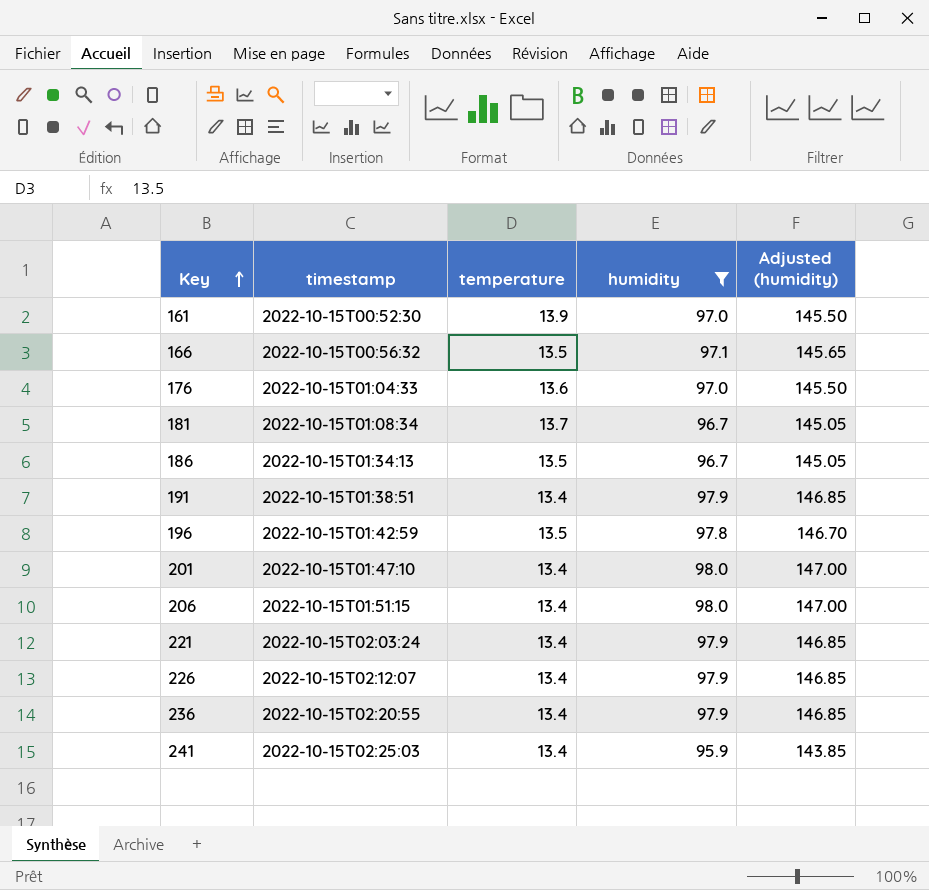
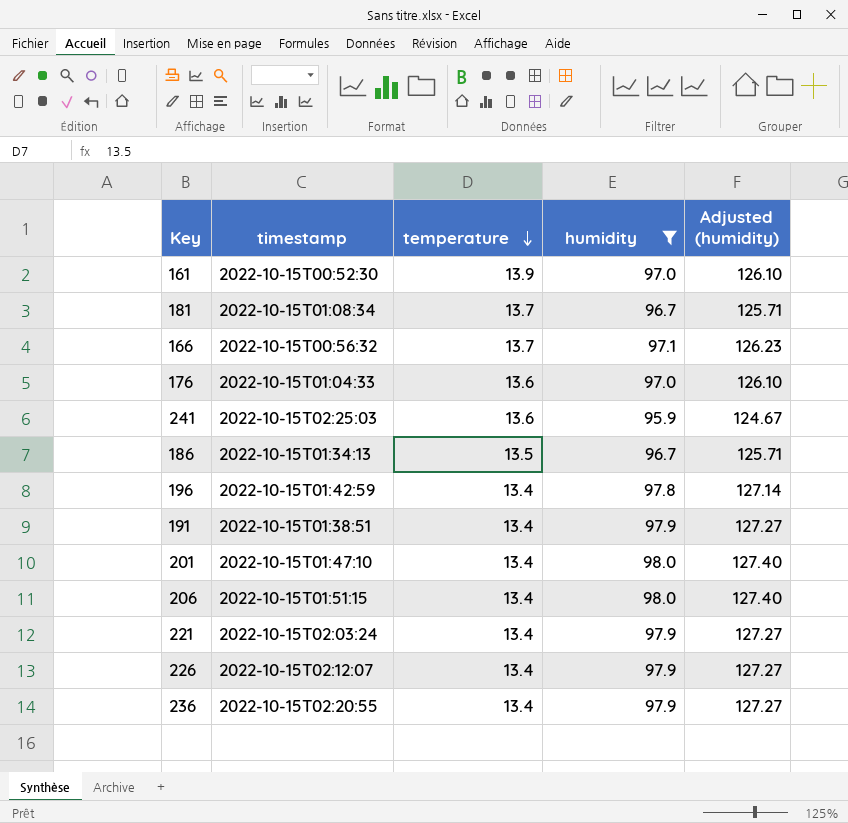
row order: Key ascending -> temperature descending
column Adjusted (humidity) | formula: [humidity] * 1.5 -> [humidity] * 1.3
166 | temperature: 13.5 -> 13.7
241 | temperature: 13.4 -> 13.6
196 | temperature: 13.5 -> 13.4

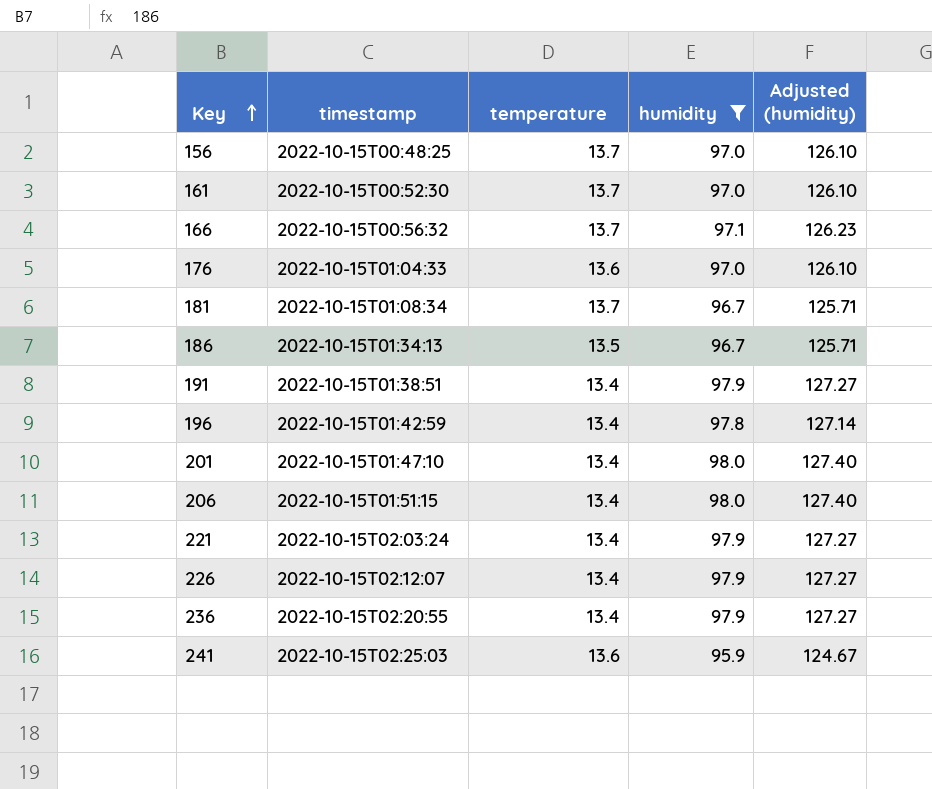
row order: temperature descending -> Key ascending
row 156: none -> 2022-10-15T00:48:25 | 13.7 | 97.0 | 126.10
161 | temperature: 13.9 -> 13.7

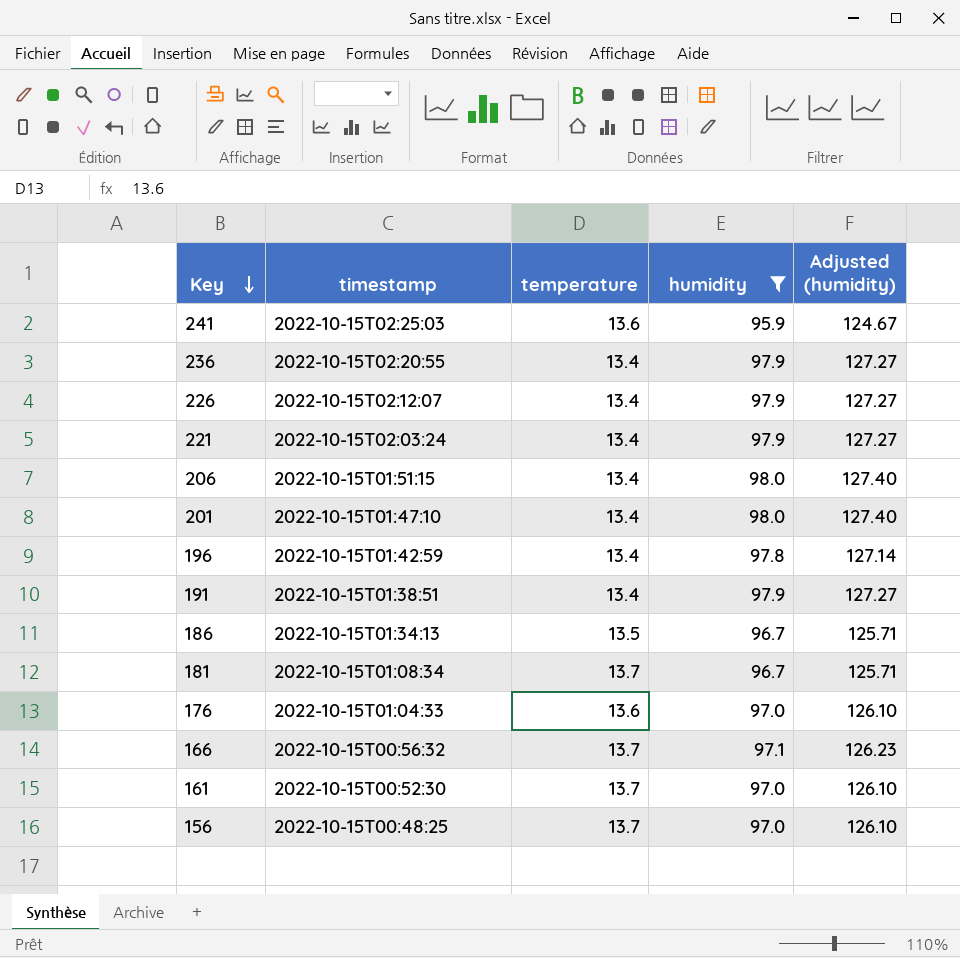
row order: Key ascending -> Key descending

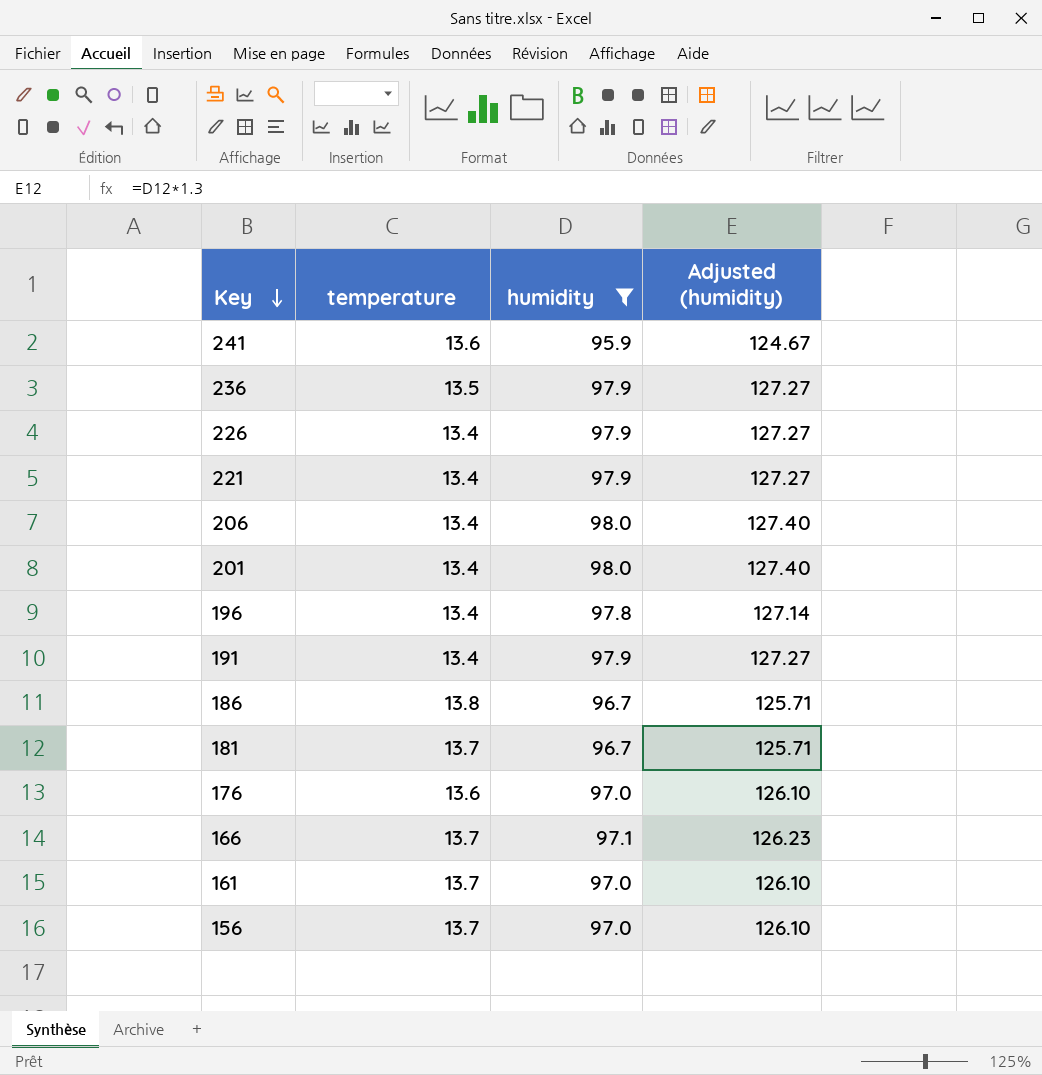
column timestamp | position: 2 -> none
236 | temperature: 13.4 -> 13.5
186 | temperature: 13.5 -> 13.8

